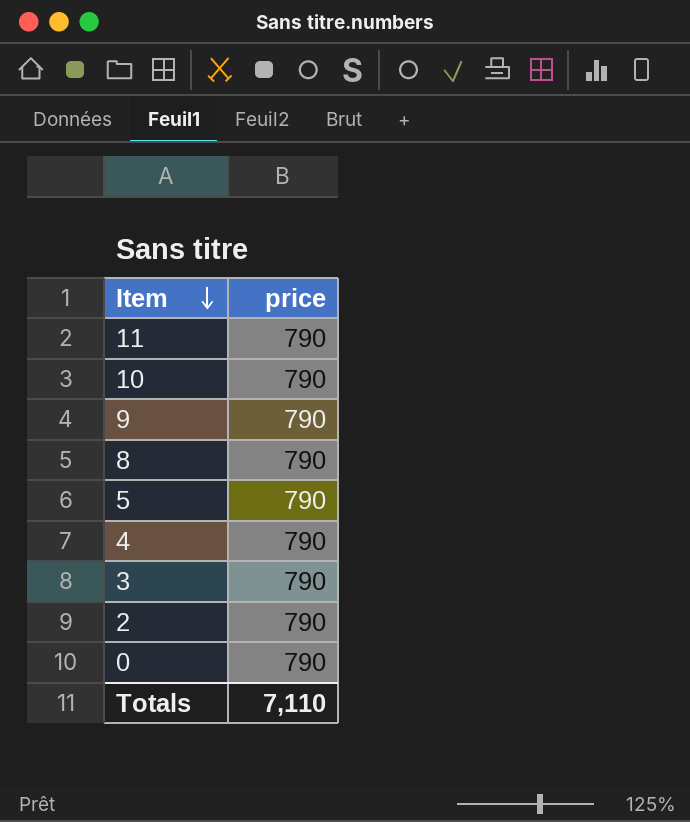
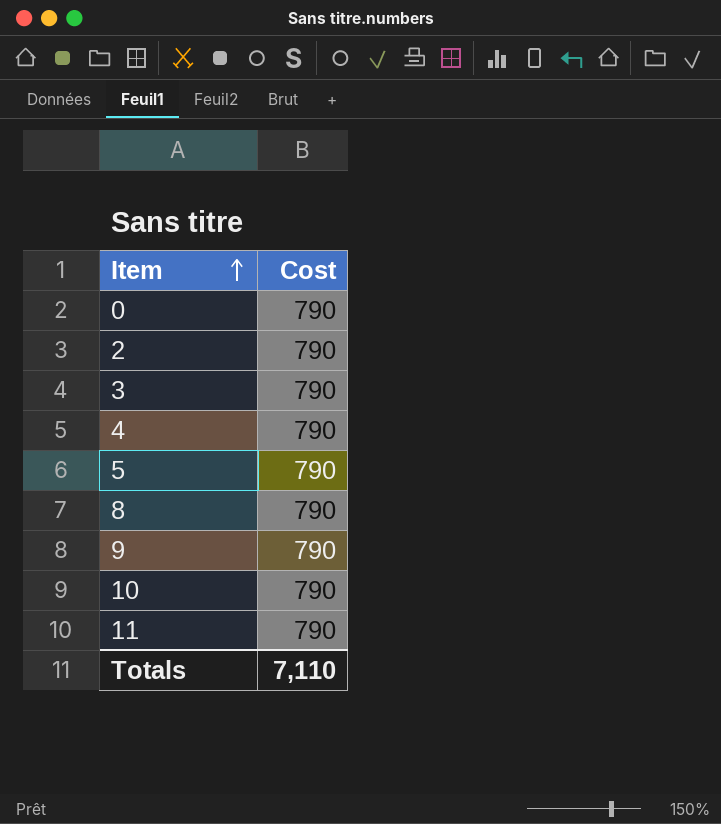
row order: Item descending -> Item ascending
column name: price -> Cost

